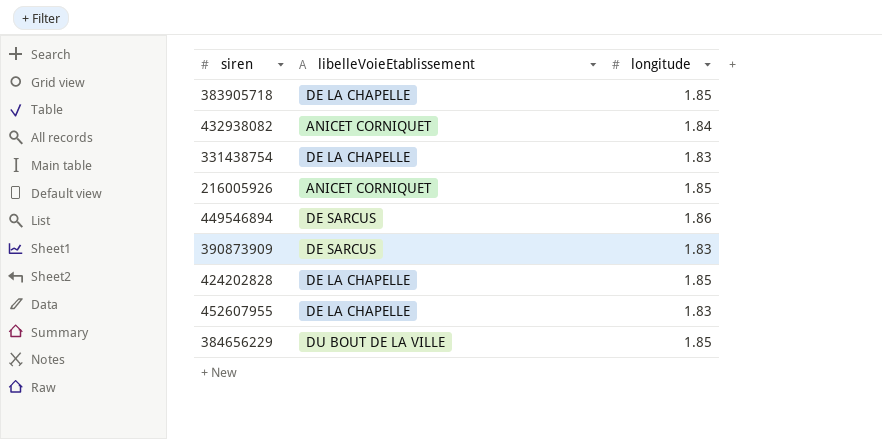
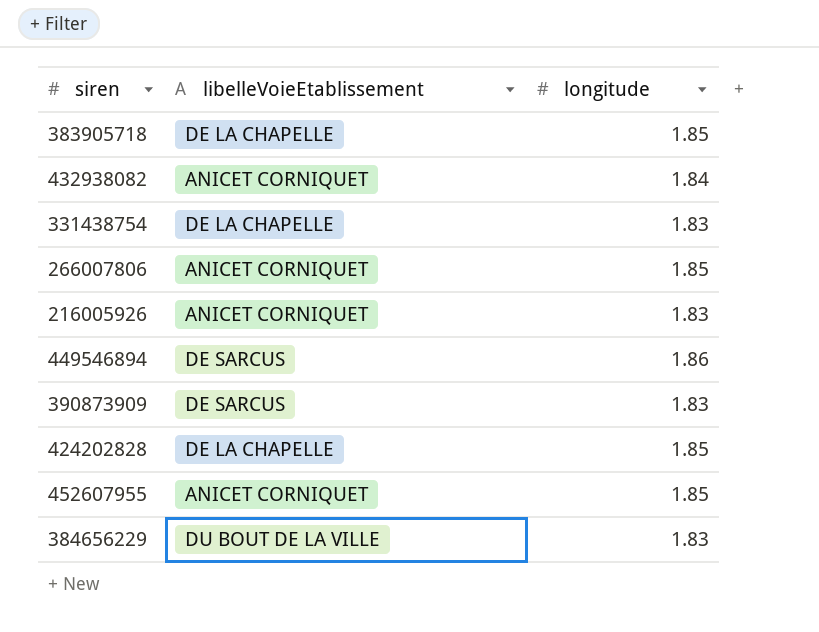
row 266007806: none -> ANICET CORNIQUET | 1.85
216005926 | longitude: 1.85 -> 1.83
452607955 | libelleVoieEtablissement: DE LA CHAPELLE -> ANICET CORNIQUET
452607955 | longitude: 1.83 -> 1.85
384656229 | longitude: 1.85 -> 1.83

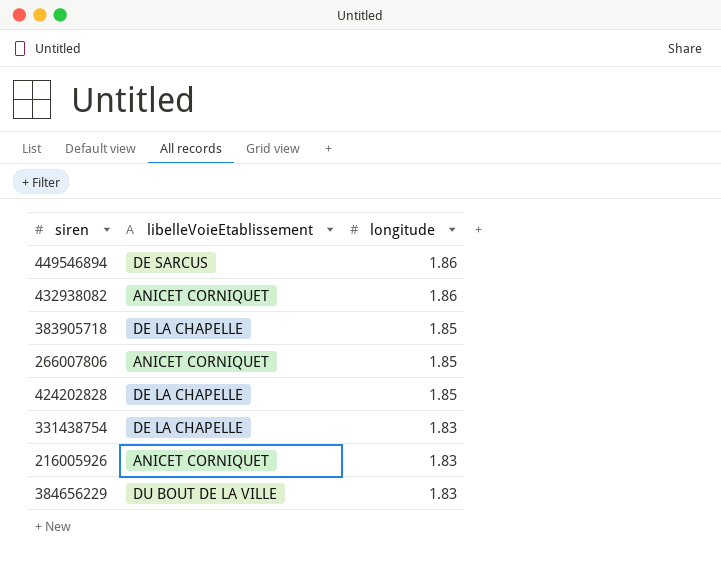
row order: none -> longitude descending
row 390873909: DE SARCUS | 1.83 -> none
row 452607955: ANICET CORNIQUET | 1.85 -> none
432938082 | longitude: 1.84 -> 1.86

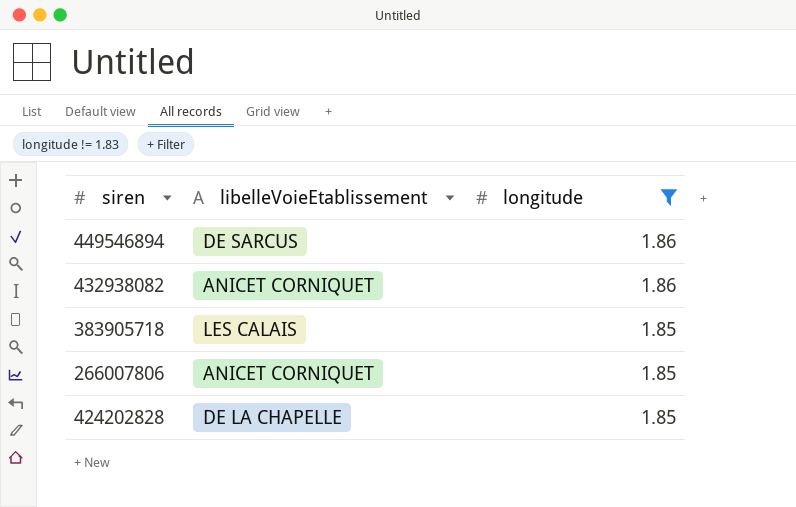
filter: none -> longitude != 1.83
383905718 | libelleVoieEtablissement: DE LA CHAPELLE -> LES CALAIS

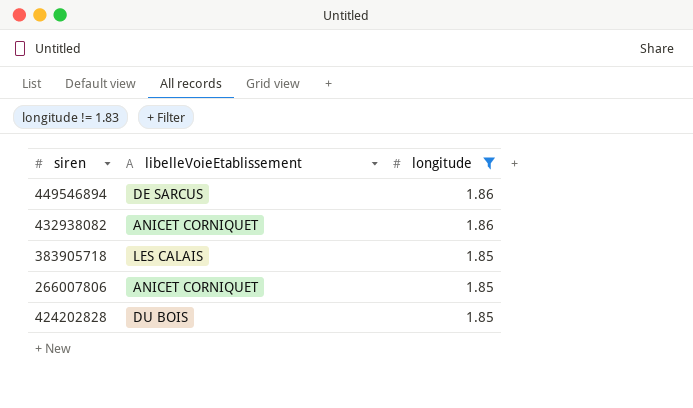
424202828 | libelleVoieEtablissement: DE LA CHAPELLE -> DU BOIS

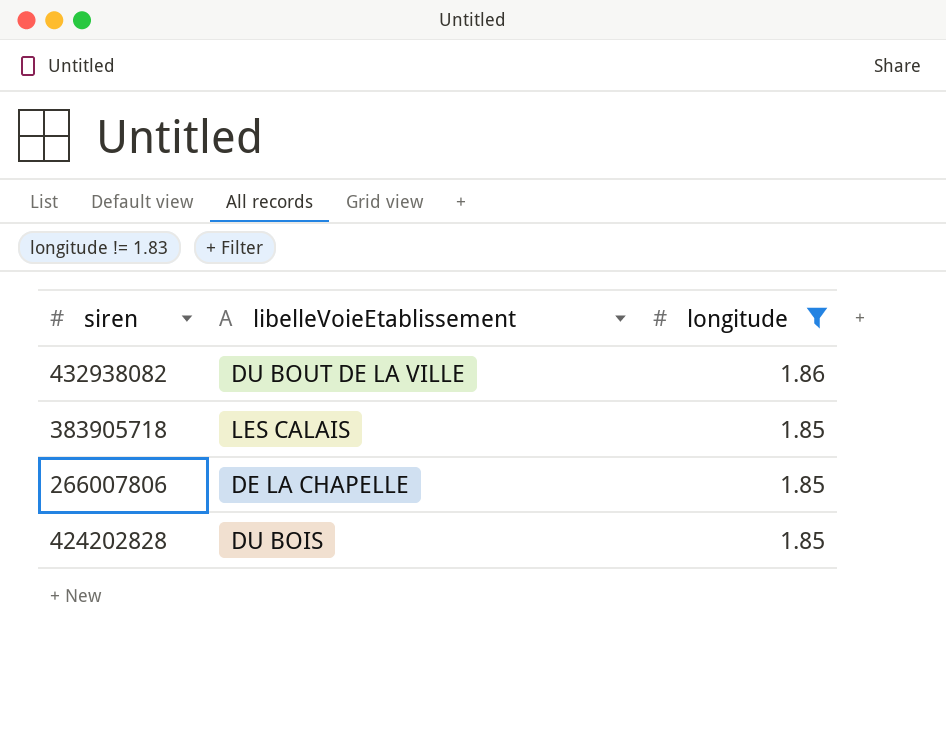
row 449546894: DE SARCUS | 1.86 -> none
432938082 | libelleVoieEtablissement: ANICET CORNIQUET -> DU BOUT DE LA VILLE
266007806 | libelleVoieEtablissement: ANICET CORNIQUET -> DE LA CHAPELLE

